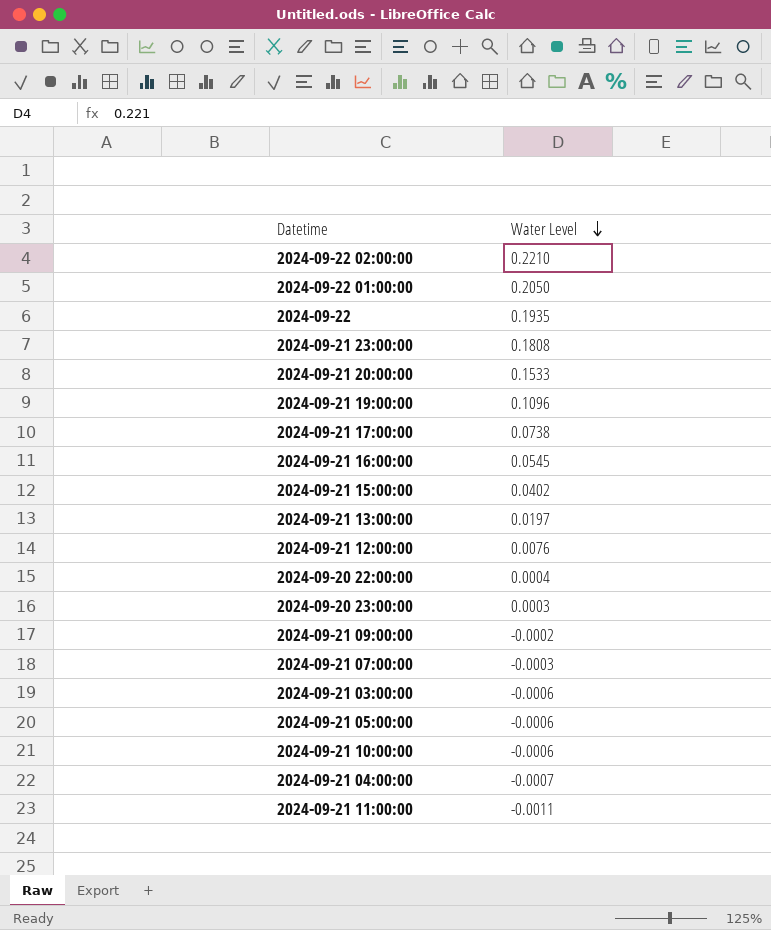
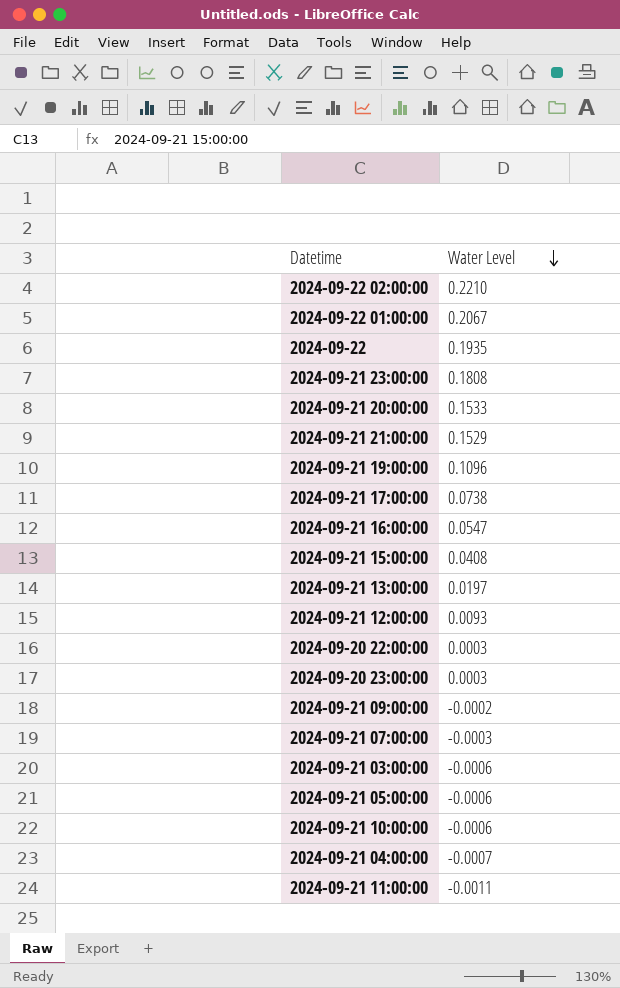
2024-09-22 01:00:00 | Water Level: 0.2050 -> 0.2067
row 2024-09-21 21:00:00: none -> 0.1529
2024-09-21 16:00:00 | Water Level: 0.0545 -> 0.0547
2024-09-21 15:00:00 | Water Level: 0.0402 -> 0.0408
2024-09-21 12:00:00 | Water Level: 0.0076 -> 0.0093
2024-09-20 22:00:00 | Water Level: 0.0004 -> 0.0003

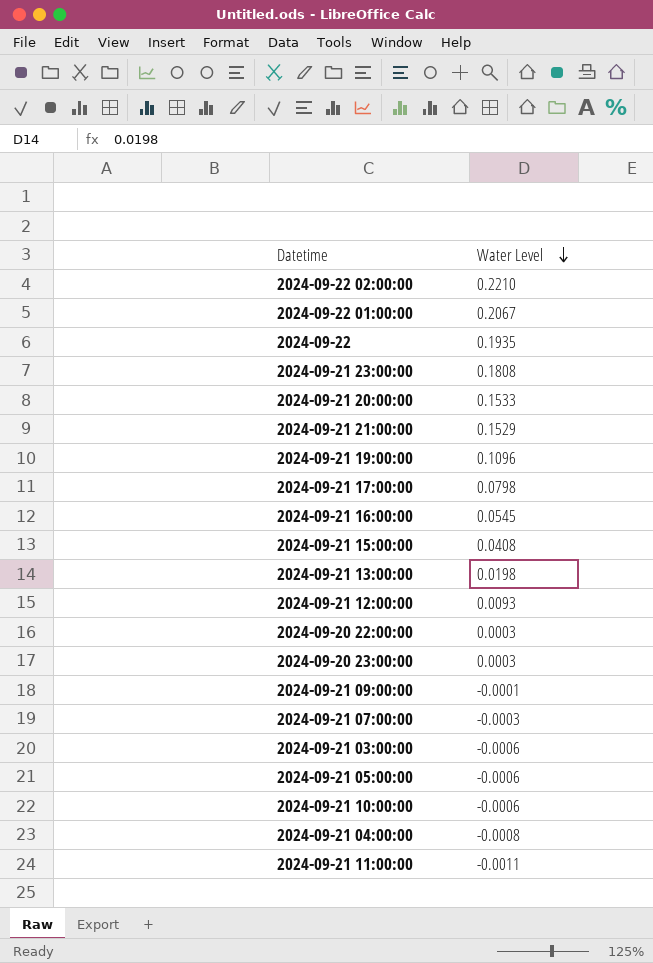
2024-09-21 17:00:00 | Water Level: 0.0738 -> 0.0798
2024-09-21 16:00:00 | Water Level: 0.0547 -> 0.0545
2024-09-21 13:00:00 | Water Level: 0.0197 -> 0.0198
2024-09-21 09:00:00 | Water Level: -0.0002 -> -0.0001
2024-09-21 04:00:00 | Water Level: -0.0007 -> -0.0008

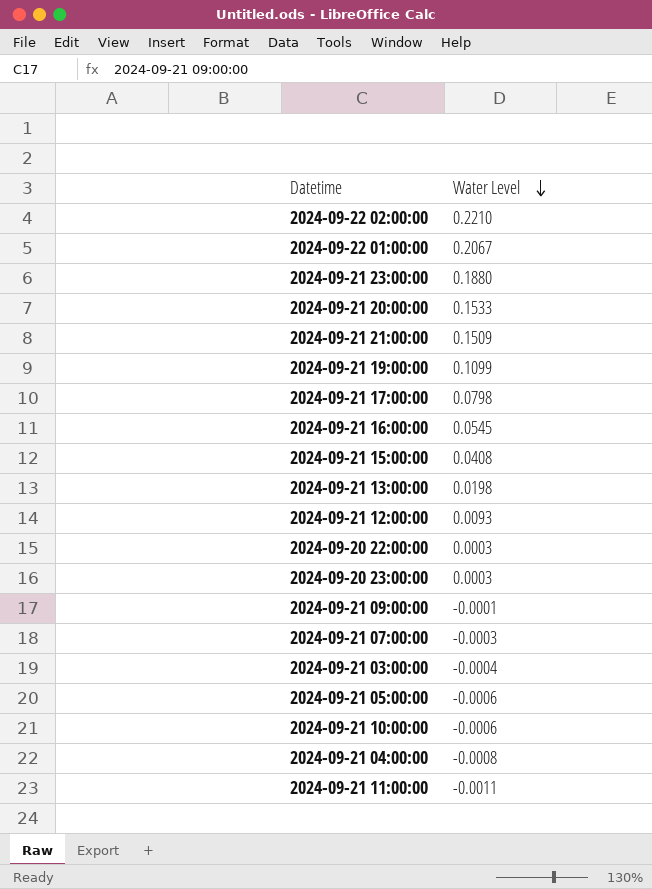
row 2024-09-22: 0.1935 -> none
2024-09-21 23:00:00 | Water Level: 0.1808 -> 0.1880
2024-09-21 21:00:00 | Water Level: 0.1529 -> 0.1509
2024-09-21 19:00:00 | Water Level: 0.1096 -> 0.1099
2024-09-21 03:00:00 | Water Level: -0.0006 -> -0.0004

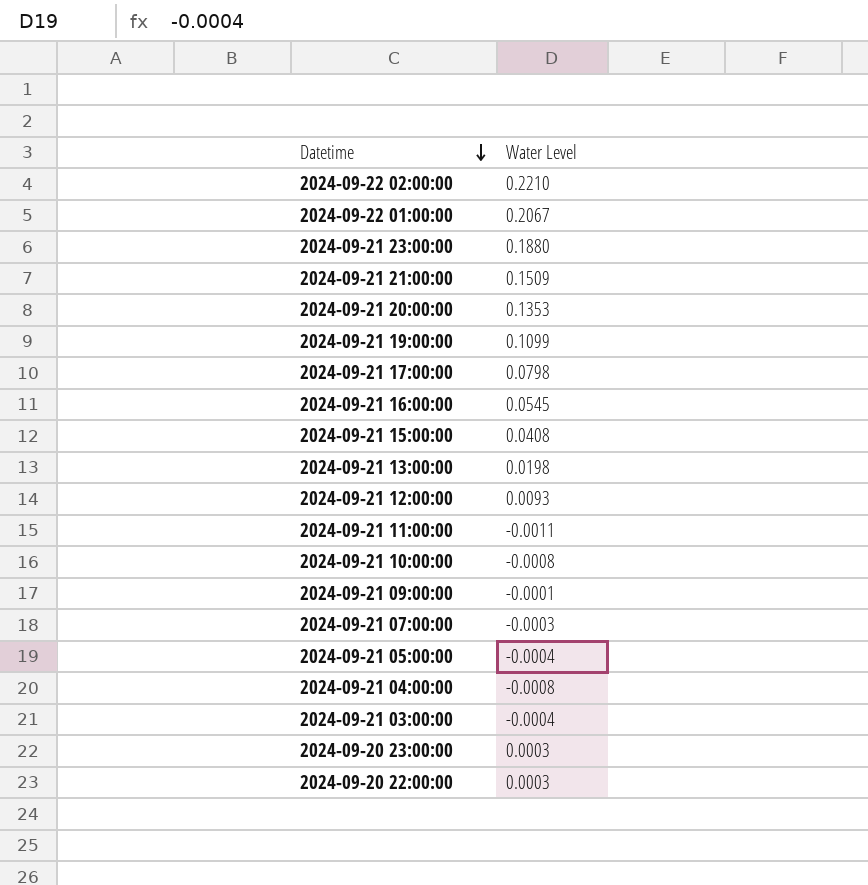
row order: Water Level descending -> Datetime descending
2024-09-21 20:00:00 | Water Level: 0.1533 -> 0.1353
2024-09-21 10:00:00 | Water Level: -0.0006 -> -0.0008
2024-09-21 05:00:00 | Water Level: -0.0006 -> -0.0004

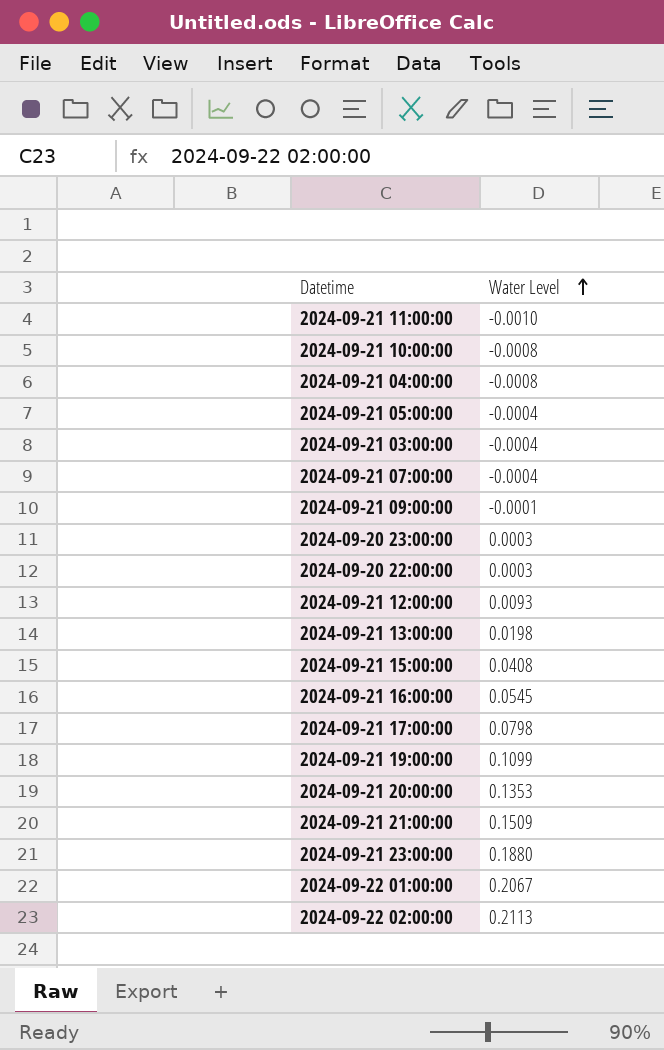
row order: Datetime descending -> Water Level ascending
2024-09-21 11:00:00 | Water Level: -0.0011 -> -0.0010
2024-09-21 07:00:00 | Water Level: -0.0003 -> -0.0004
2024-09-22 02:00:00 | Water Level: 0.2210 -> 0.2113

